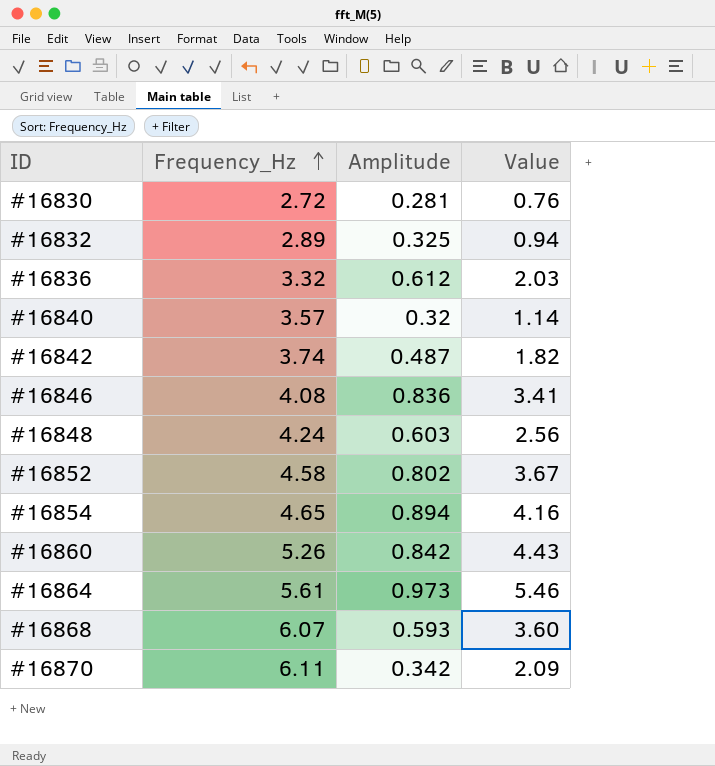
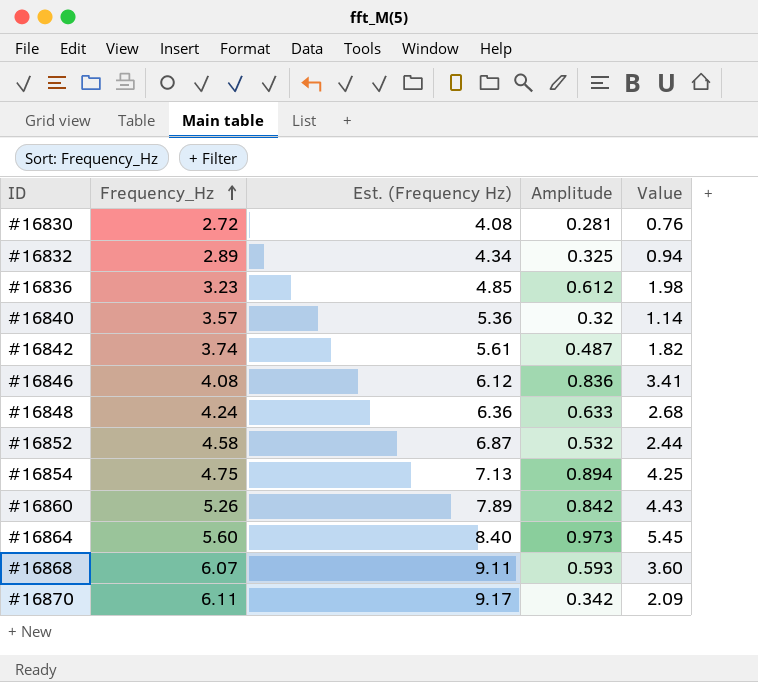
column Est. (Frequency Hz) | formula: none -> [Frequency_Hz] * 1.5
#16836 | Frequency_Hz: 3.32 -> 3.23
#16836 | Value: 2.03 -> 1.98
#16848 | Amplitude: 0.603 -> 0.633
#16848 | Value: 2.56 -> 2.68
#16852 | Amplitude: 0.802 -> 0.532
#16852 | Value: 3.67 -> 2.44
#16854 | Frequency_Hz: 4.65 -> 4.75
#16854 | Value: 4.16 -> 4.25
#16864 | Frequency_Hz: 5.61 -> 5.60
#16864 | Value: 5.46 -> 5.45

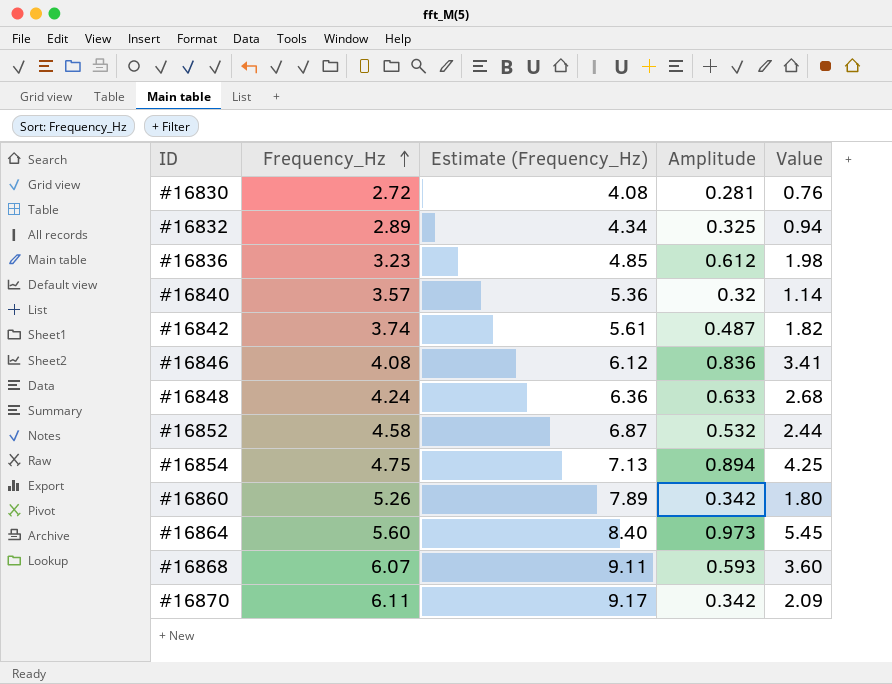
column name: Est. (Frequency Hz) -> Estimate (Frequency_Hz)
#16860 | Amplitude: 0.842 -> 0.342
#16860 | Value: 4.43 -> 1.80

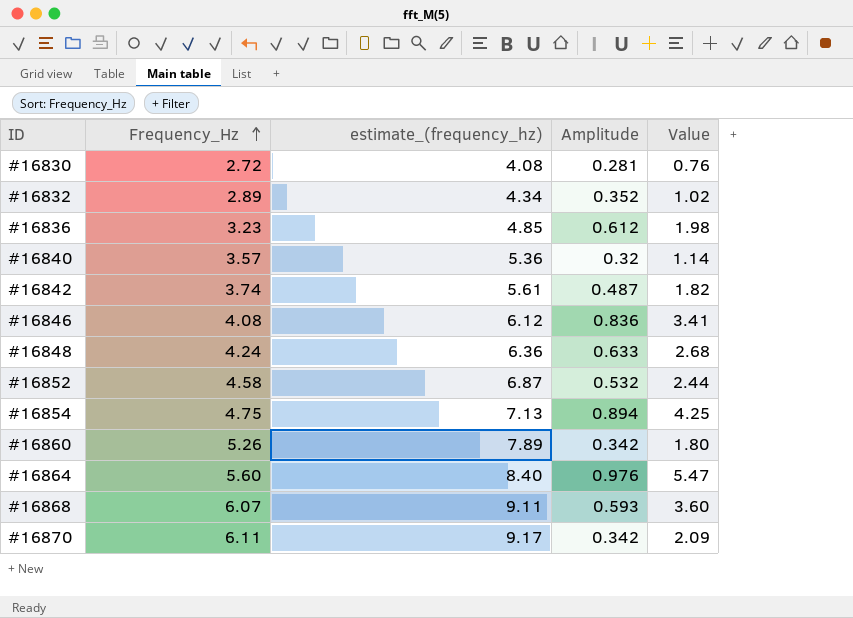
column name: Estimate (Frequency_Hz) -> estimate_(frequency_hz)
#16832 | Amplitude: 0.325 -> 0.352
#16832 | Value: 0.94 -> 1.02
#16864 | Amplitude: 0.973 -> 0.976
#16864 | Value: 5.45 -> 5.47

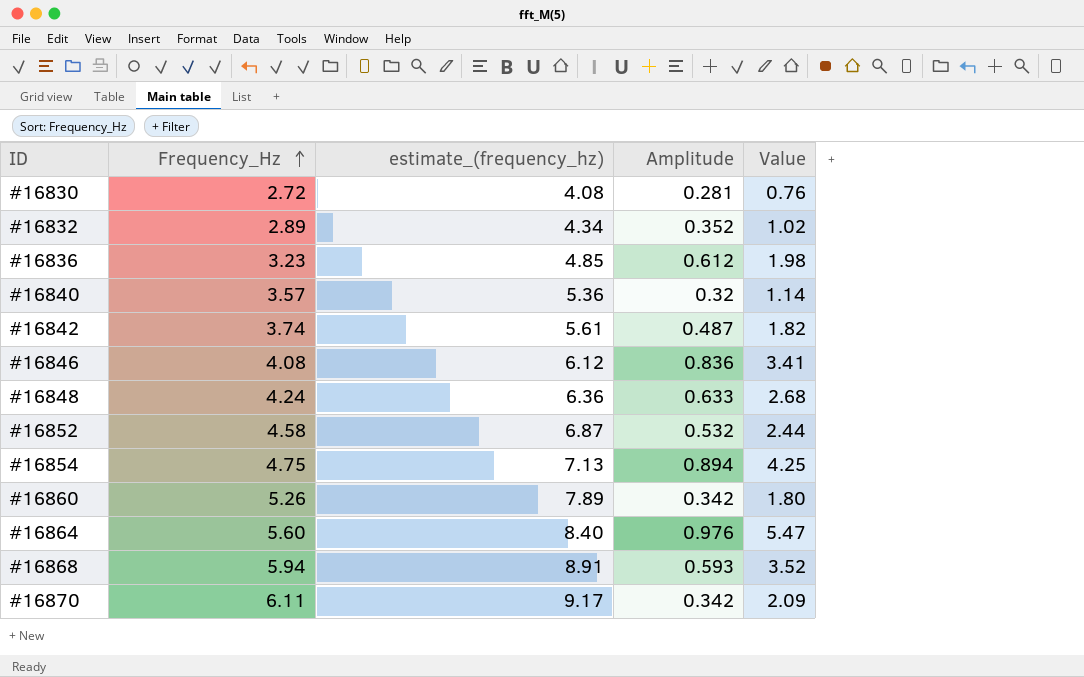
#16868 | Frequency_Hz: 6.07 -> 5.94
#16868 | estimate_(frequency_hz): 9.11 -> 8.91
#16868 | Value: 3.60 -> 3.52

